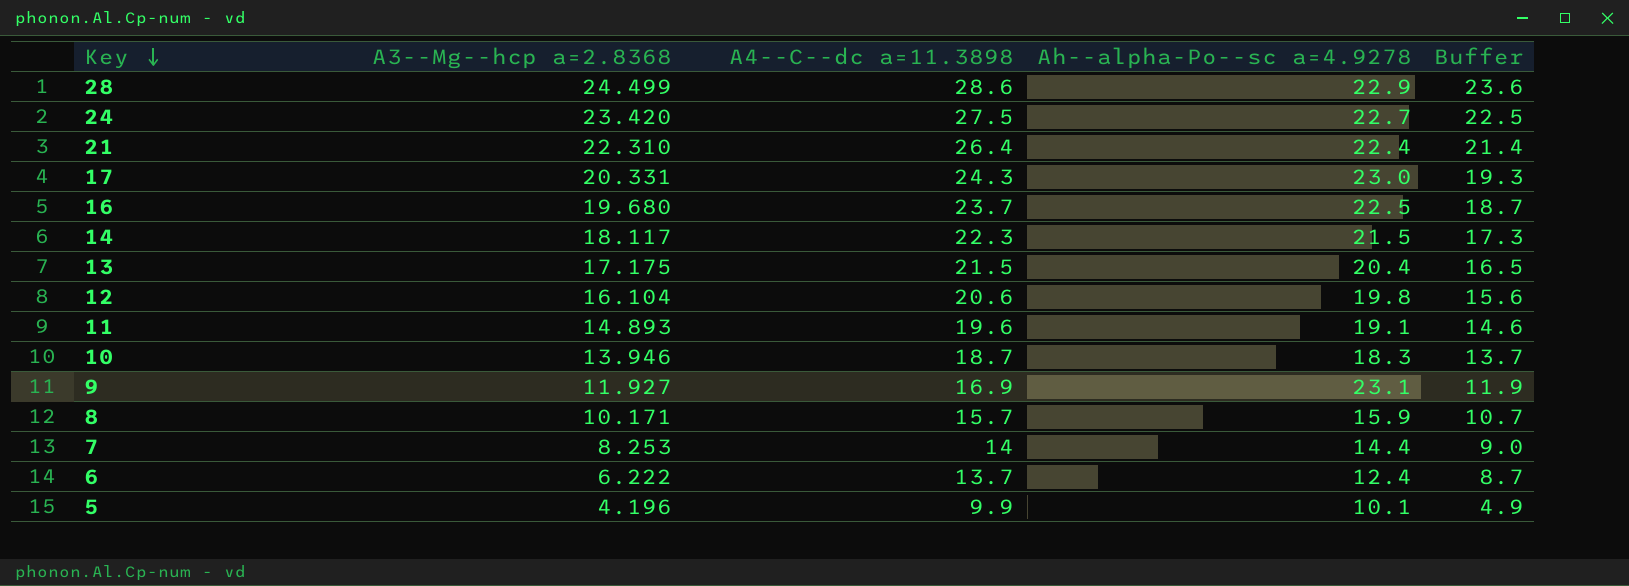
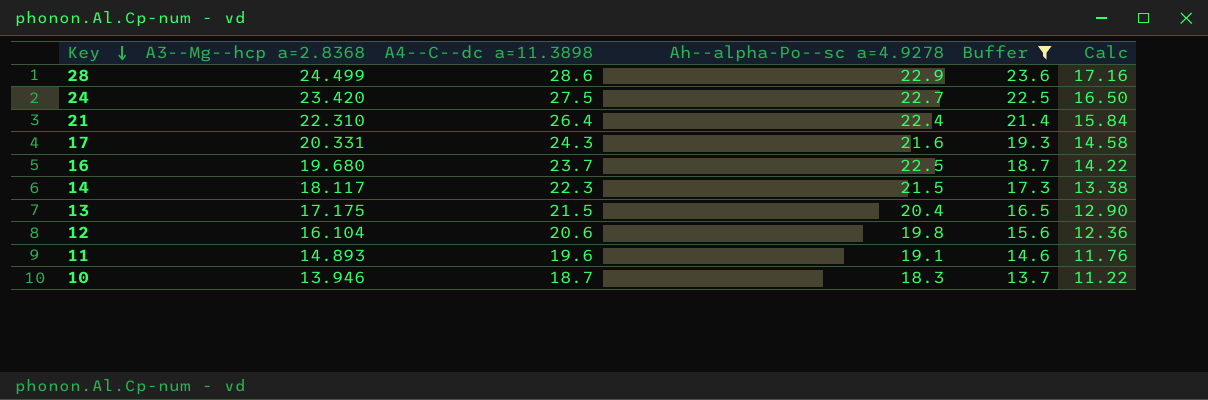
filter: none -> Buffer >= 13.7
column Calc | formula: none -> [A4--C--dc a=11.3898] * 0.6
17 | Ah--alpha-Po--sc a=4.9278: 23.0 -> 21.6

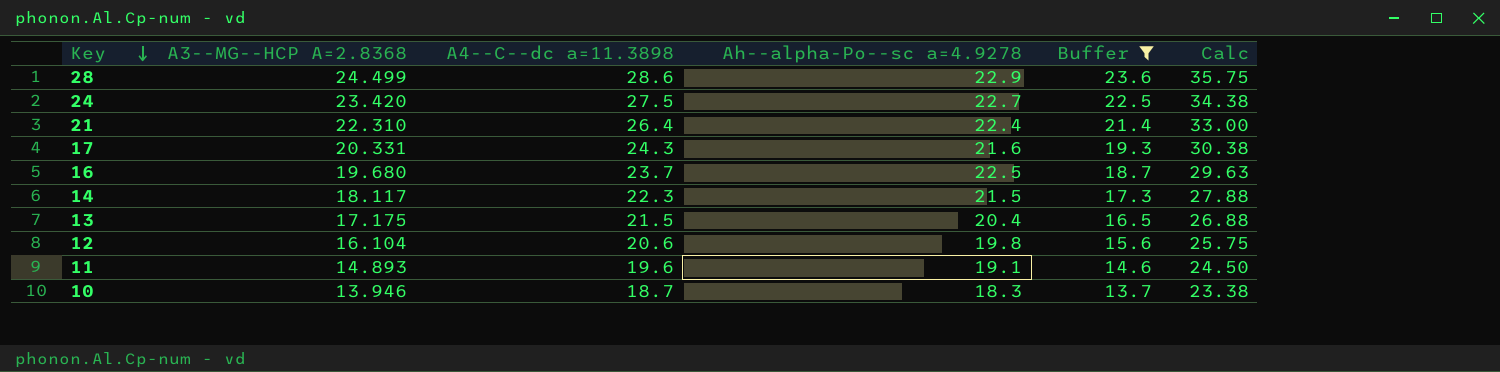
column name: A3--Mg--hcp a=2.8368 -> A3--MG--HCP A=2.8368
column Calc | formula: [A4--C--dc a=11.3898] * 0.6 -> [A4--C--dc a=11.3898] * 1.25

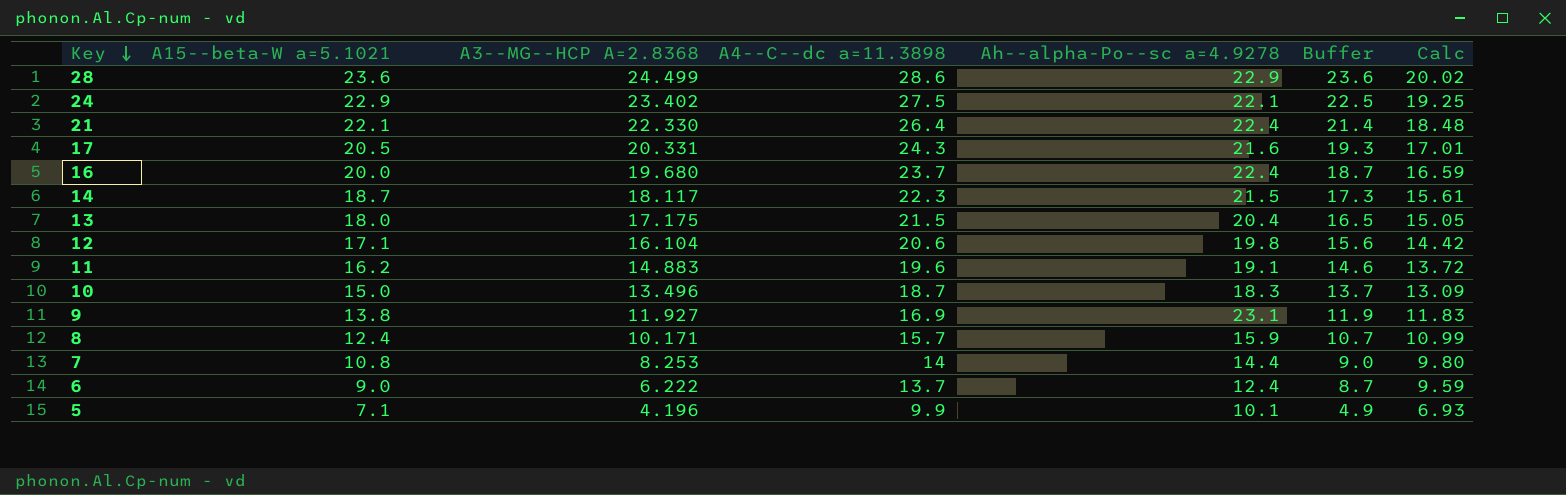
filter: Buffer >= 13.7 -> none
column A15--beta-W a=5.1021 | position: none -> 2
column Calc | formula: [A4--C--dc a=11.3898] * 1.25 -> [A4--C--dc a=11.3898] * 0.7
24 | A3--MG--HCP A=2.8368: 23.420 -> 23.402
24 | Ah--alpha-Po--sc a=4.9278: 22.7 -> 22.1
21 | A3--MG--HCP A=2.8368: 22.310 -> 22.330
16 | Ah--alpha-Po--sc a=4.9278: 22.5 -> 22.4
11 | A3--MG--HCP A=2.8368: 14.893 -> 14.883
10 | A3--MG--HCP A=2.8368: 13.946 -> 13.496

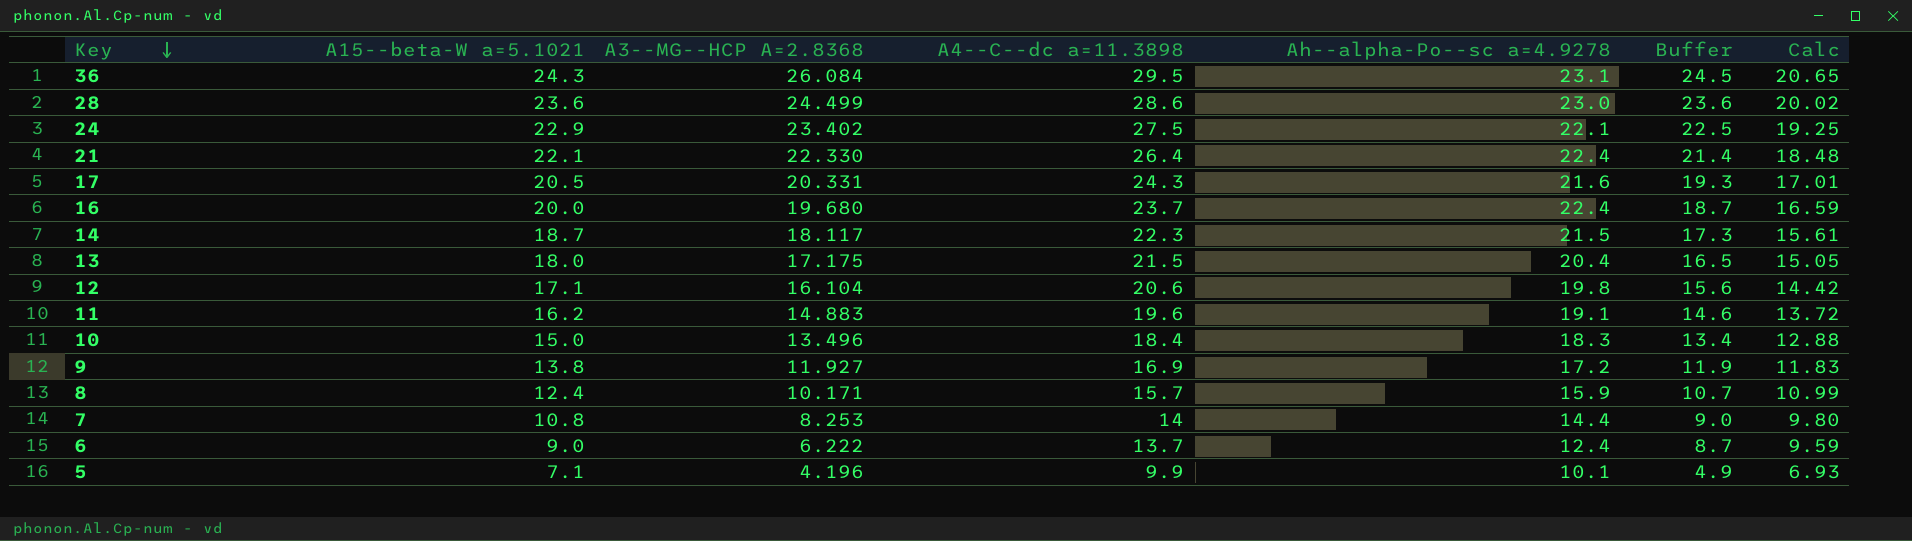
row 36: none -> 24.3 | 26.084 | 29.5 | 23.1 | 24.5 | 20.65
28 | Ah--alpha-Po--sc a=4.9278: 22.9 -> 23.0
10 | A4--C--dc a=11.3898: 18.7 -> 18.4
10 | Buffer: 13.7 -> 13.4
10 | Calc: 13.09 -> 12.88
9 | Ah--alpha-Po--sc a=4.9278: 23.1 -> 17.2

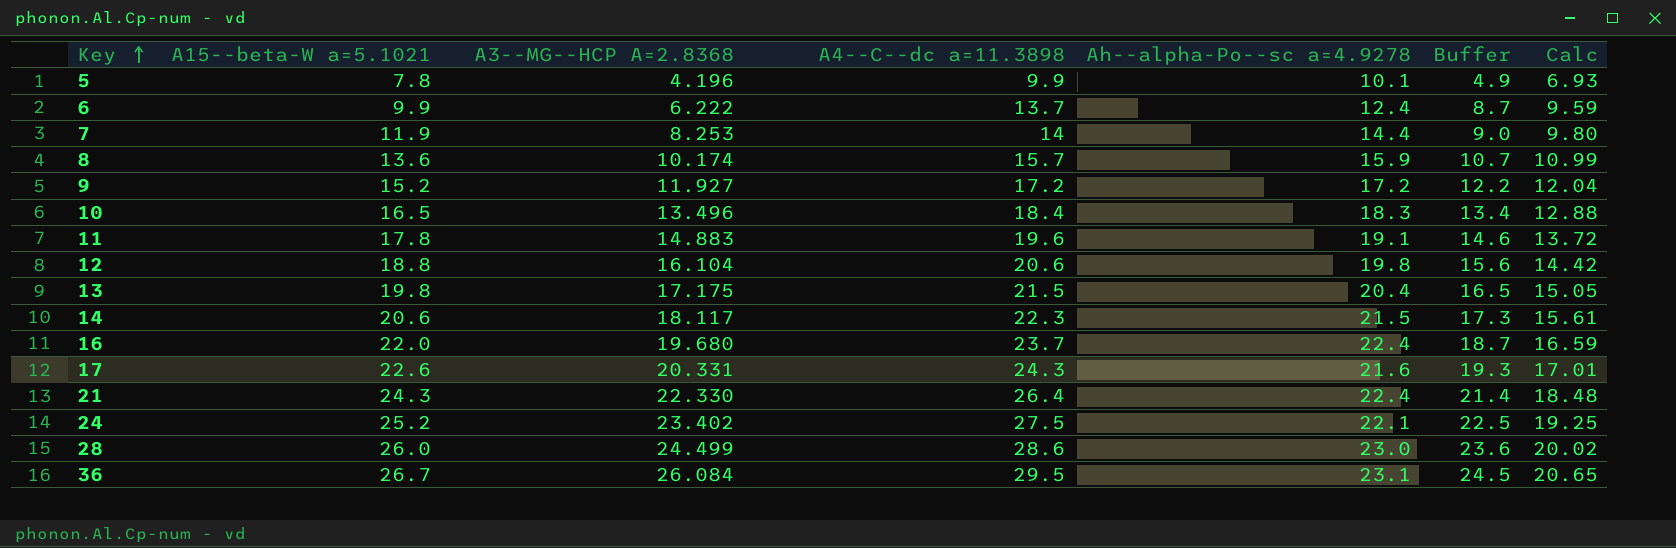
row order: Key descending -> Key ascending
5 | A15--beta-W a=5.1021: 7.1 -> 7.8
6 | A15--beta-W a=5.1021: 9.0 -> 9.9
7 | A15--beta-W a=5.1021: 10.8 -> 11.9
8 | A15--beta-W a=5.1021: 12.4 -> 13.6
8 | A3--MG--HCP A=2.8368: 10.171 -> 10.174
9 | A15--beta-W a=5.1021: 13.8 -> 15.2
9 | A4--C--dc a=11.3898: 16.9 -> 17.2
9 | Buffer: 11.9 -> 12.2
9 | Calc: 11.83 -> 12.04
10 | A15--beta-W a=5.1021: 15.0 -> 16.5
11 | A15--beta-W a=5.1021: 16.2 -> 17.8
12 | A15--beta-W a=5.1021: 17.1 -> 18.8
13 | A15--beta-W a=5.1021: 18.0 -> 19.8
14 | A15--beta-W a=5.1021: 18.7 -> 20.6
16 | A15--beta-W a=5.1021: 20.0 -> 22.0
17 | A15--beta-W a=5.1021: 20.5 -> 22.6
21 | A15--beta-W a=5.1021: 22.1 -> 24.3
24 | A15--beta-W a=5.1021: 22.9 -> 25.2
28 | A15--beta-W a=5.1021: 23.6 -> 26.0
36 | A15--beta-W a=5.1021: 24.3 -> 26.7

